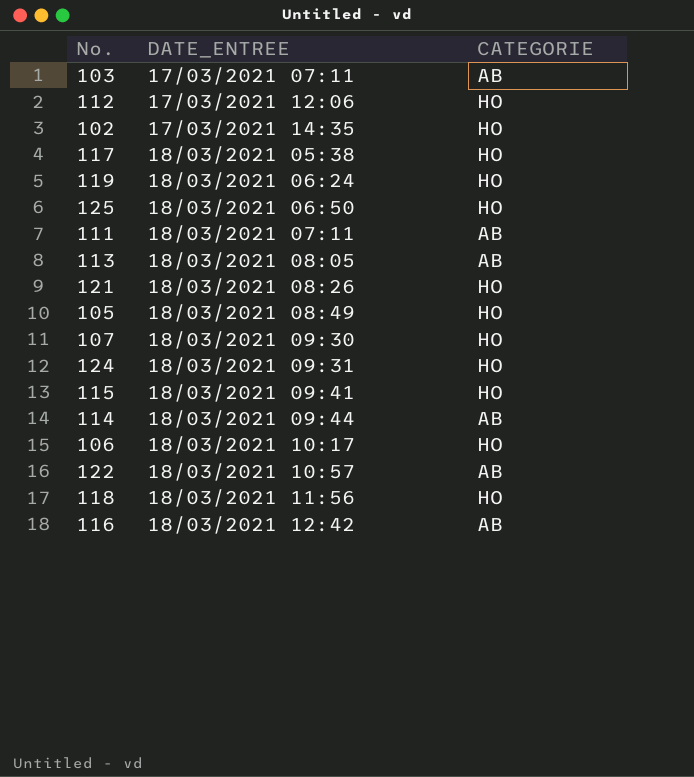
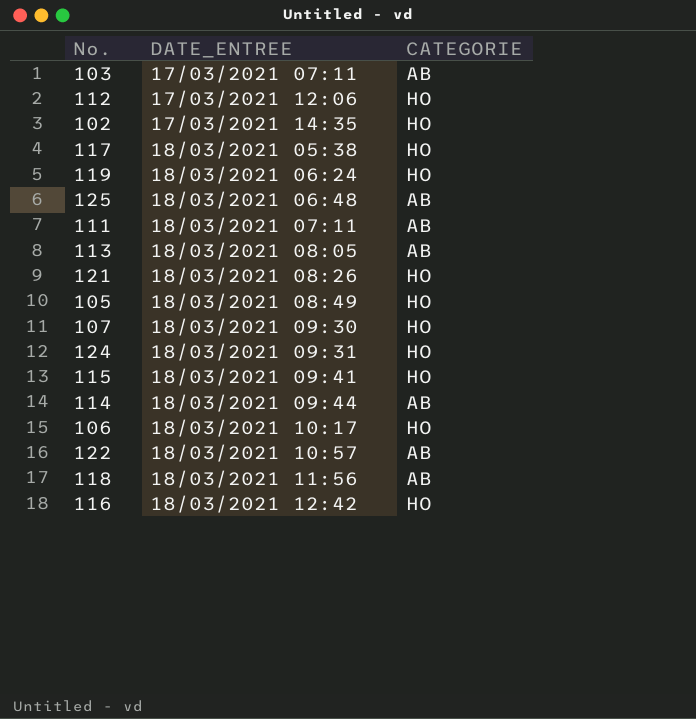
125 | DATE_ENTREE: 18/03/2021 06:50 -> 18/03/2021 06:48
125 | CATEGORIE: HO -> AB
118 | CATEGORIE: HO -> AB
116 | CATEGORIE: AB -> HO

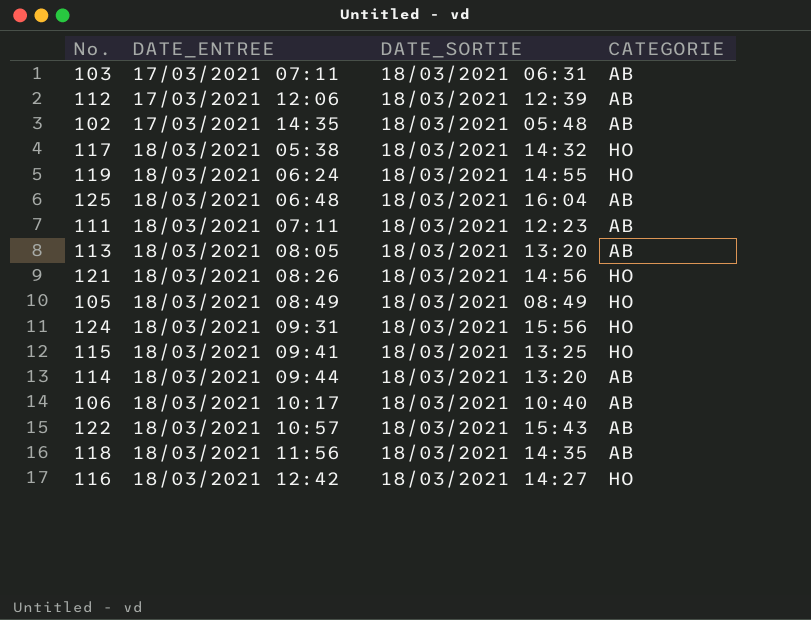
column DATE_SORTIE | position: none -> 3
row 107: 18/03/2021 09:30 | HO -> none
112 | CATEGORIE: HO -> AB
102 | CATEGORIE: HO -> AB
106 | CATEGORIE: HO -> AB

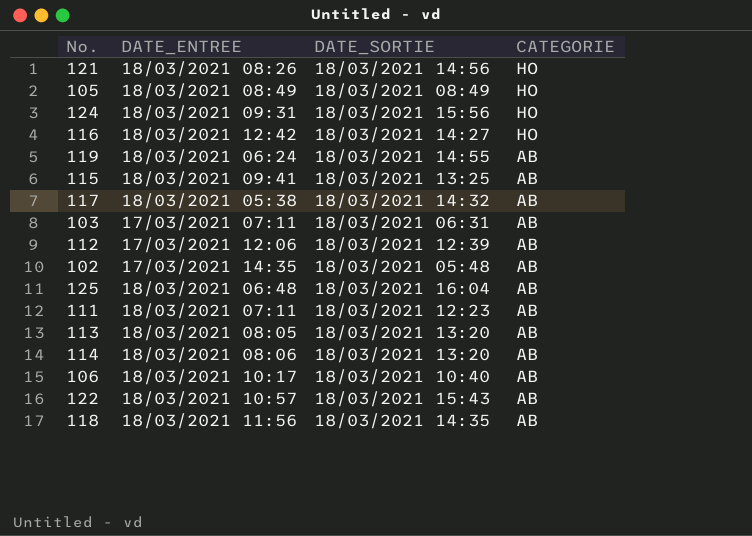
row order: DATE_ENTREE ascending -> CATEGORIE descending
119 | CATEGORIE: HO -> AB
115 | CATEGORIE: HO -> AB
117 | CATEGORIE: HO -> AB
114 | DATE_ENTREE: 18/03/2021 09:44 -> 18/03/2021 08:06

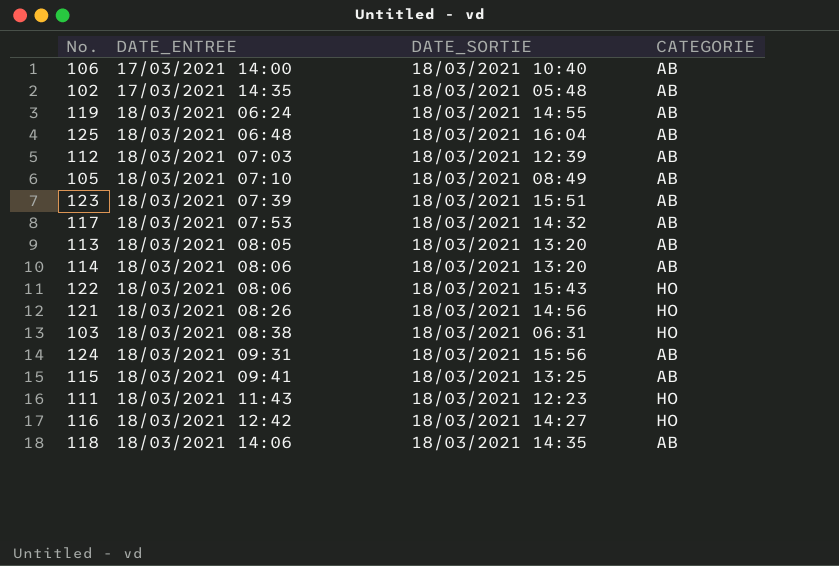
row order: CATEGORIE descending -> DATE_ENTREE ascending
106 | DATE_ENTREE: 18/03/2021 10:17 -> 17/03/2021 14:00
112 | DATE_ENTREE: 17/03/2021 12:06 -> 18/03/2021 07:03
105 | DATE_ENTREE: 18/03/2021 08:49 -> 18/03/2021 07:10
105 | CATEGORIE: HO -> AB
row 123: none -> 18/03/2021 07:39 | 18/03/2021 15:51 | AB
117 | DATE_ENTREE: 18/03/2021 05:38 -> 18/03/2021 07:53
122 | DATE_ENTREE: 18/03/2021 10:57 -> 18/03/2021 08:06
122 | CATEGORIE: AB -> HO
103 | DATE_ENTREE: 17/03/2021 07:11 -> 18/03/2021 08:38
103 | CATEGORIE: AB -> HO
124 | CATEGORIE: HO -> AB
111 | DATE_ENTREE: 18/03/2021 07:11 -> 18/03/2021 11:43
111 | CATEGORIE: AB -> HO
118 | DATE_ENTREE: 18/03/2021 11:56 -> 18/03/2021 14:06

